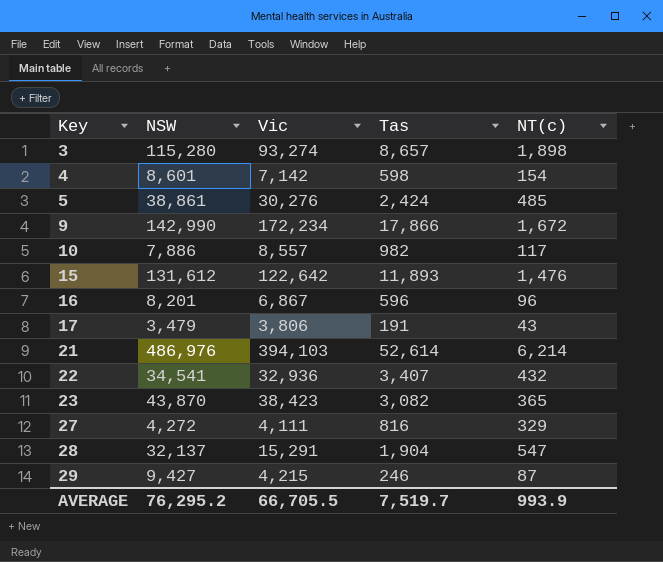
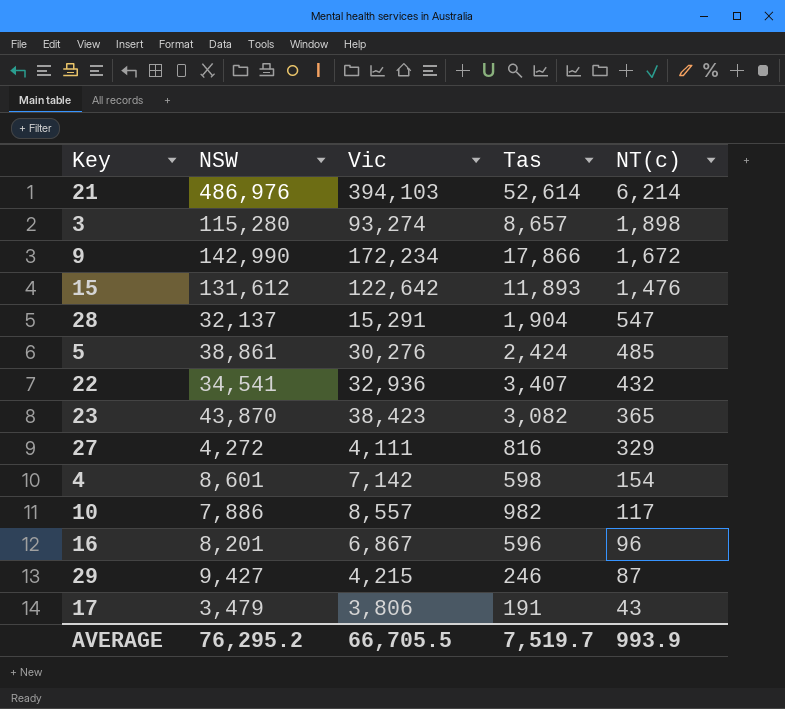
row order: Key ascending -> NT(c) descending

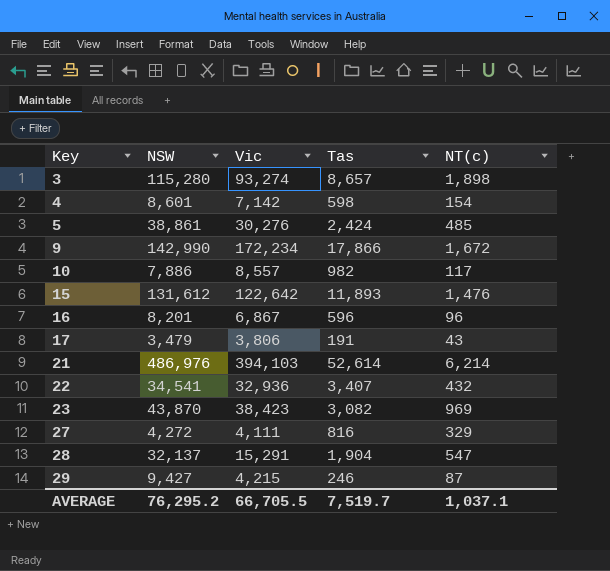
row order: NT(c) descending -> Key ascending
23 | NT(c): 365 -> 969
AVERAGE | NT(c): 993.9 -> 1,037.1

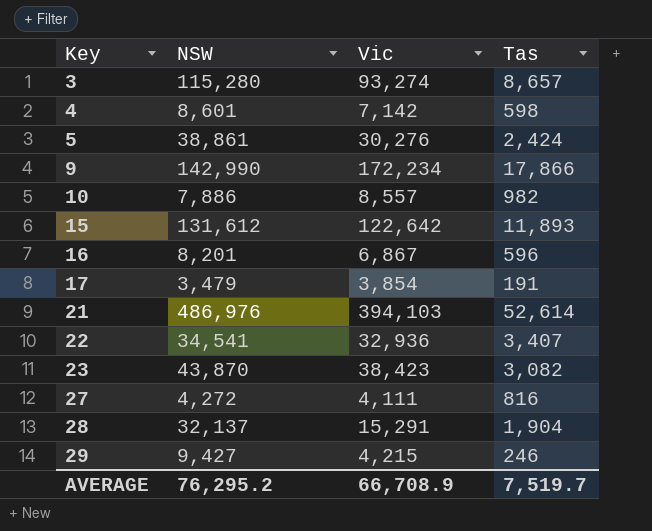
column NT(c) | position: 5 -> none
17 | Vic: 3,806 -> 3,854
AVERAGE | Vic: 66,705.5 -> 66,708.9

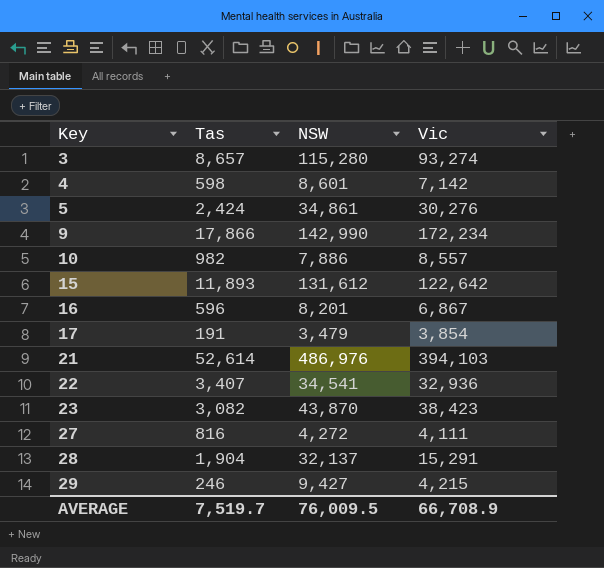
column Tas | position: 4 -> 2
5 | NSW: 38,861 -> 34,861
AVERAGE | NSW: 76,295.2 -> 76,009.5

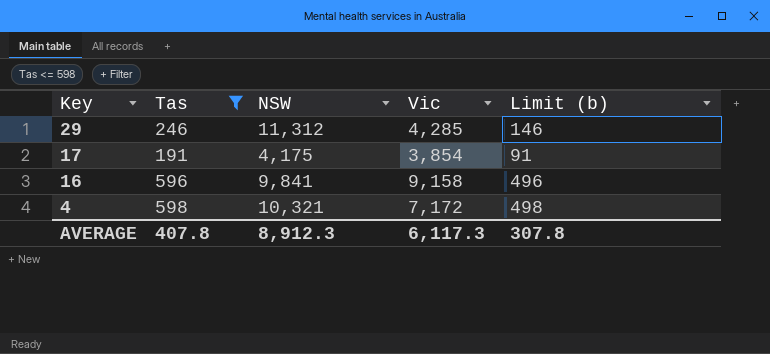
filter: none -> Tas <= 598
row order: Key ascending -> Key descending
column Limit (b) | formula: none -> [Tas] - 100
29 | NSW: 9,427 -> 11,312
29 | Vic: 4,215 -> 4,285
17 | NSW: 3,479 -> 4,175
16 | NSW: 8,201 -> 9,841
16 | Vic: 6,867 -> 9,158
4 | NSW: 8,601 -> 10,321
4 | Vic: 7,142 -> 7,172
AVERAGE | Tas: 7,519.7 -> 407.8
AVERAGE | NSW: 76,009.5 -> 8,912.3
AVERAGE | Vic: 66,708.9 -> 6,117.3

